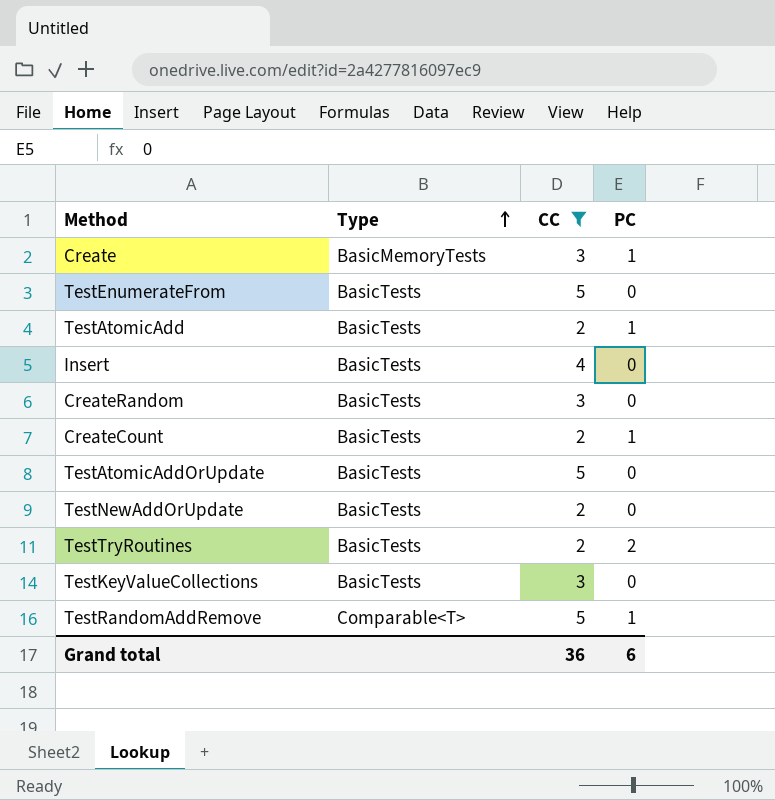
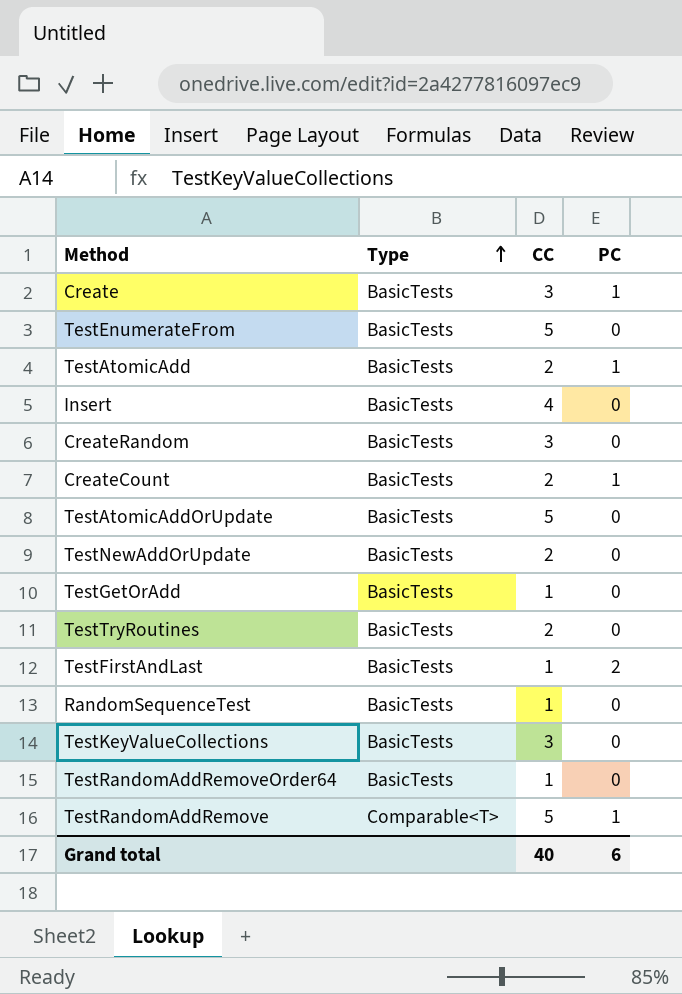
filter: CC != 1 -> none
Create | Type: BasicMemoryTests -> BasicTests
TestTryRoutines | PC: 2 -> 0
Grand total | CC: 36 -> 40

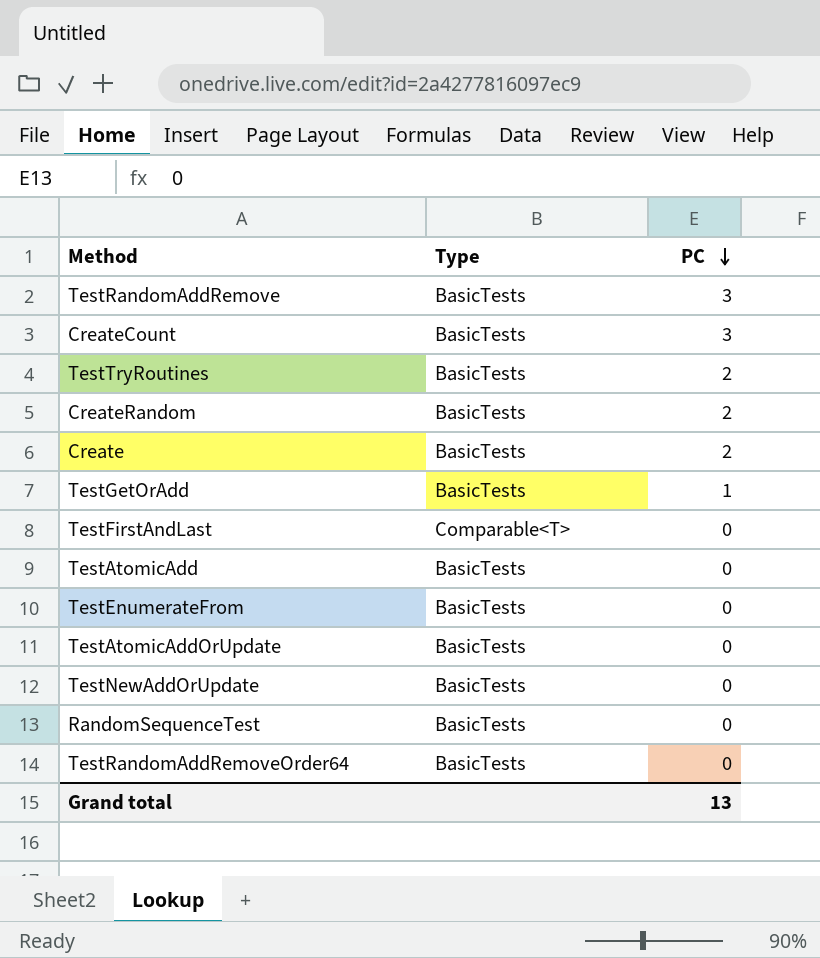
row order: Type ascending -> PC descending
column CC | position: 3 -> none
row Insert: BasicTests | 4 | 0 -> none
row TestKeyValueCollections: BasicTests | 3 | 0 -> none
TestRandomAddRemove | Type: Comparable<T> -> BasicTests
TestRandomAddRemove | PC: 1 -> 3
CreateCount | PC: 1 -> 3
TestTryRoutines | PC: 0 -> 2
CreateRandom | PC: 0 -> 2
Create | PC: 1 -> 2
TestGetOrAdd | PC: 0 -> 1
TestFirstAndLast | Type: BasicTests -> Comparable<T>
TestFirstAndLast | PC: 2 -> 0
TestAtomicAdd | PC: 1 -> 0
Grand total | PC: 6 -> 13

